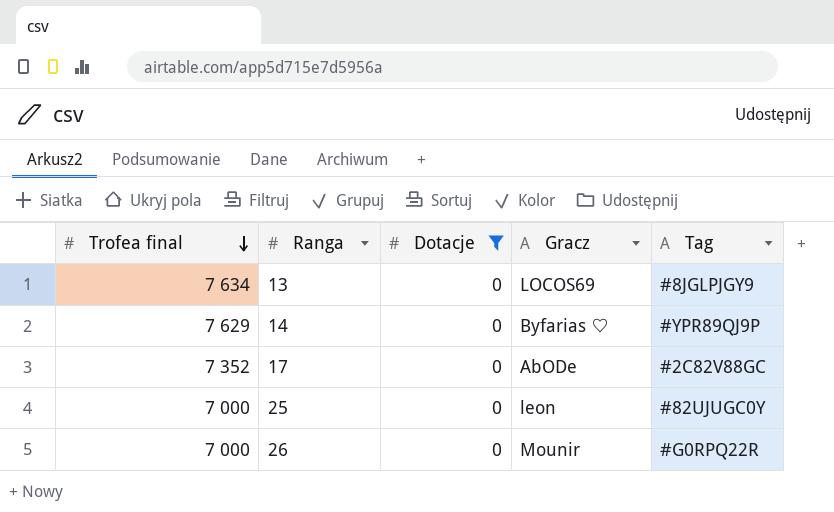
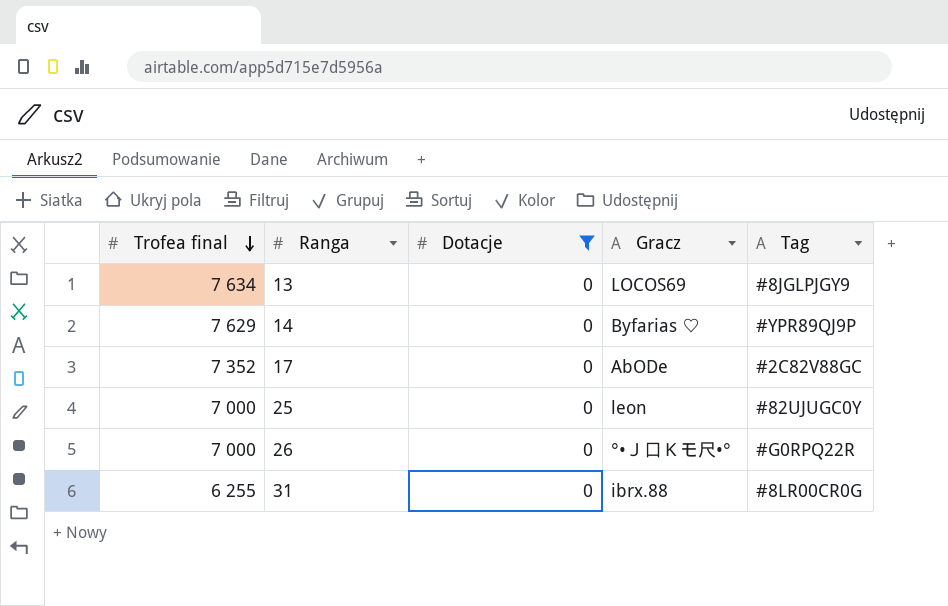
26 | Gracz: Mounir -> °•Ｊ口Ｋモ尺•°
row 31: none -> 6 255 | 0 | ibrx.88 | #8LR00CR0G

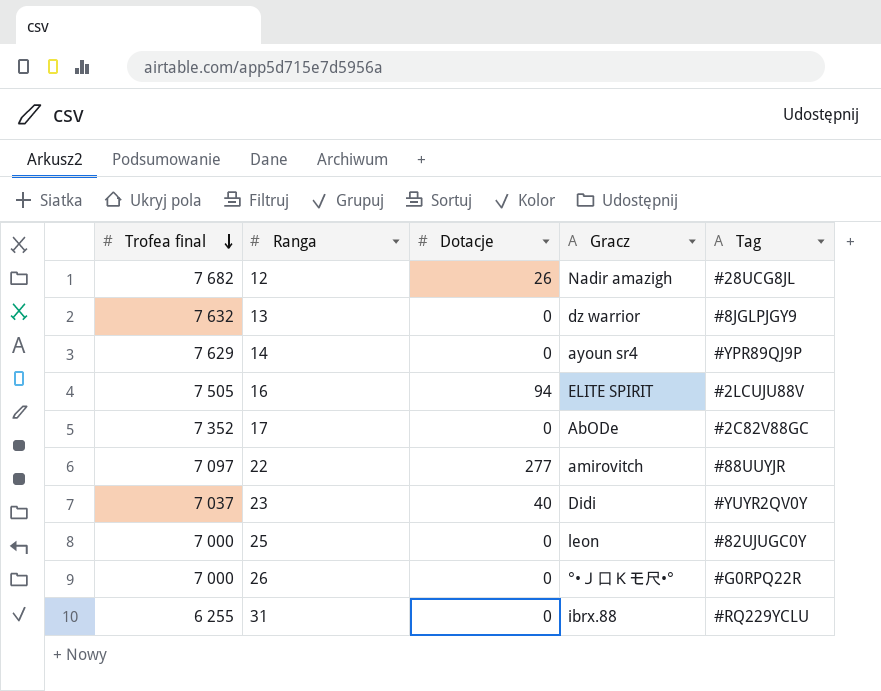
filter: Dotacje = 0 -> none
13 | Trofea final: 7 634 -> 7 632
13 | Gracz: LOCOS69 -> dz warrior
14 | Gracz: Byfarias ♡ -> ayoun sr4
31 | Tag: #8LR00CR0G -> #RQ229YCLU

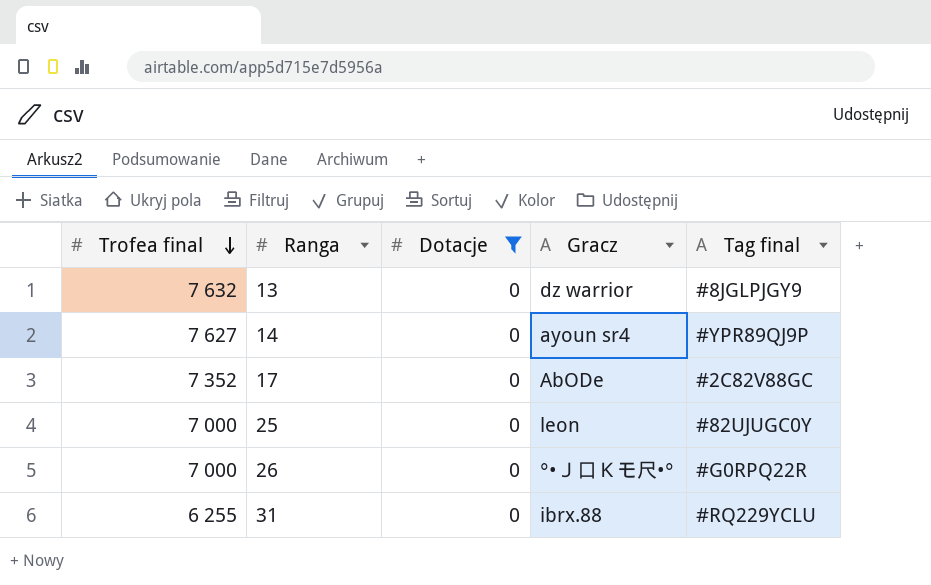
filter: none -> Dotacje = 0
column name: Tag -> Tag final
14 | Trofea final: 7 629 -> 7 627

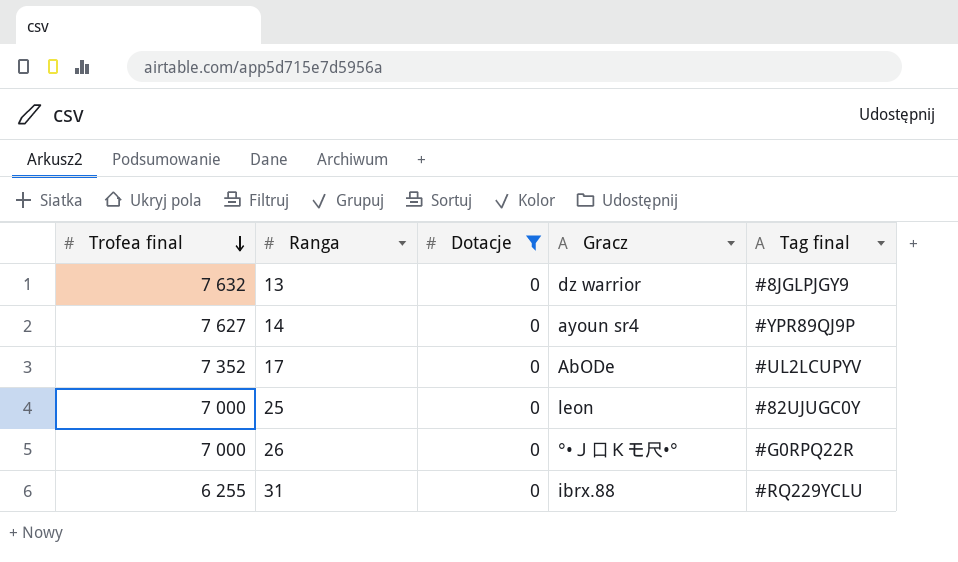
17 | Tag final: #2C82V88GC -> #UL2LCUPYV

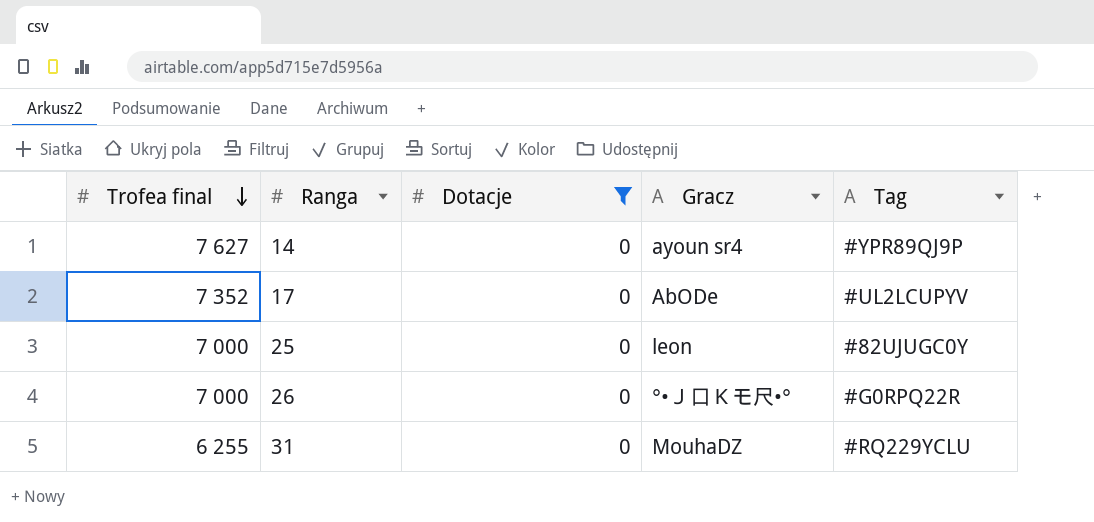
column name: Tag final -> Tag
row 13: 7 632 | 0 | dz warrior | #8JGLPJGY9 -> none
31 | Gracz: ibrx.88 -> MouhaDZ

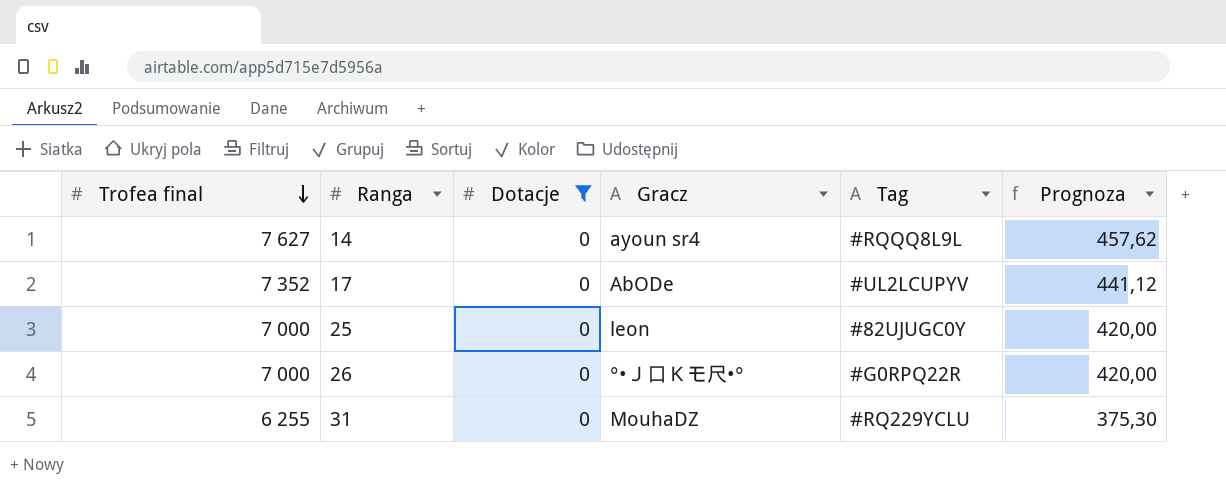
column Prognoza | formula: none -> [Trofea final] * 0,06
14 | Tag: #YPR89QJ9P -> #RQQQ8L9L

